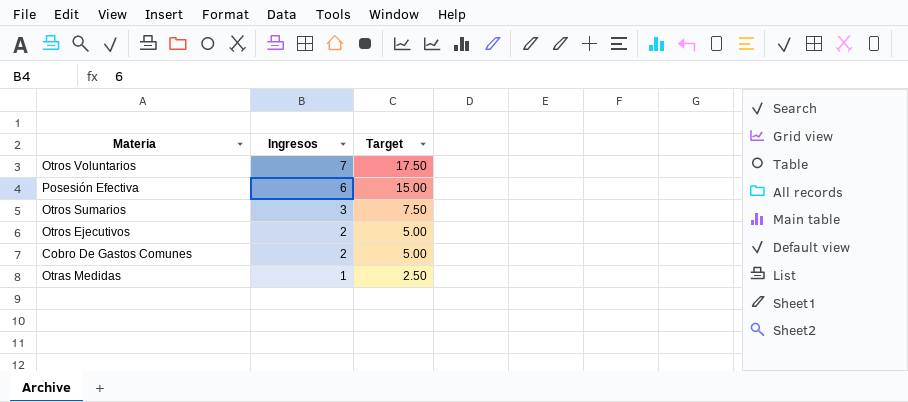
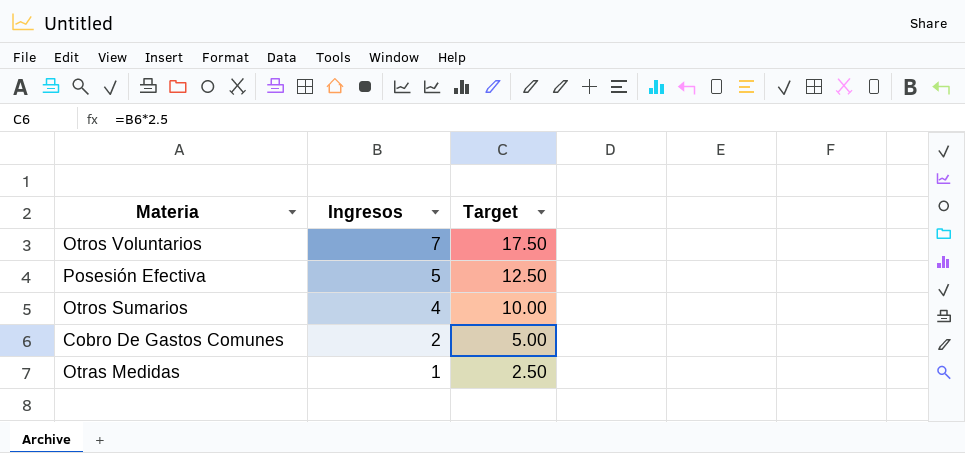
row Otros Ejecutivos: 2 | 5.00 -> none
Posesión Efectiva | Ingresos: 6 -> 5
Posesión Efectiva | Target: 15.00 -> 12.50
Otros Sumarios | Ingresos: 3 -> 4
Otros Sumarios | Target: 7.50 -> 10.00

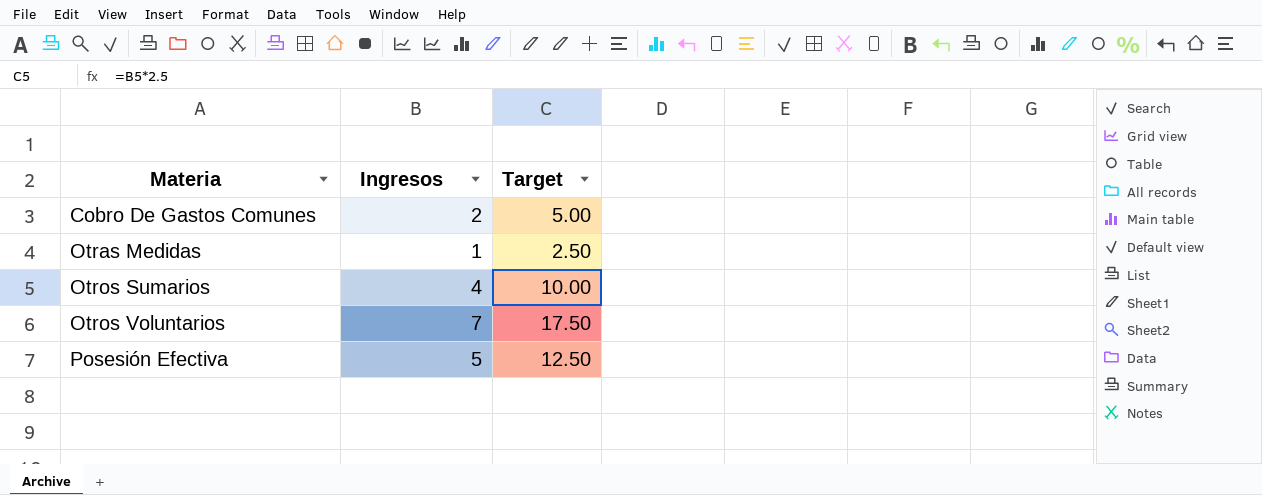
row order: Ingresos descending -> Materia ascending

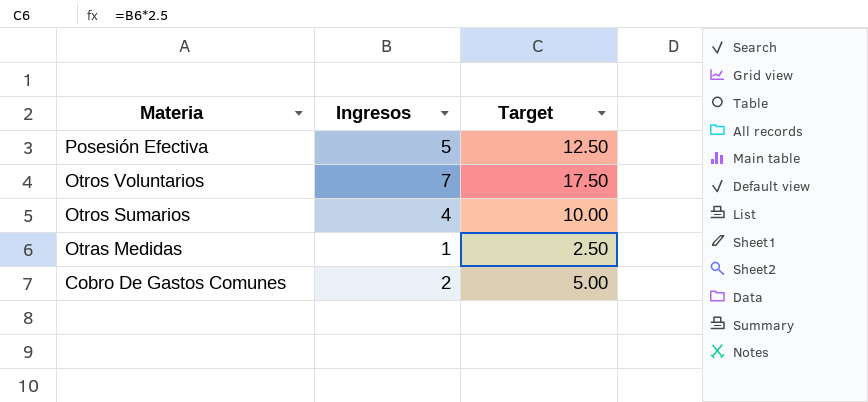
row order: Materia ascending -> Materia descending

